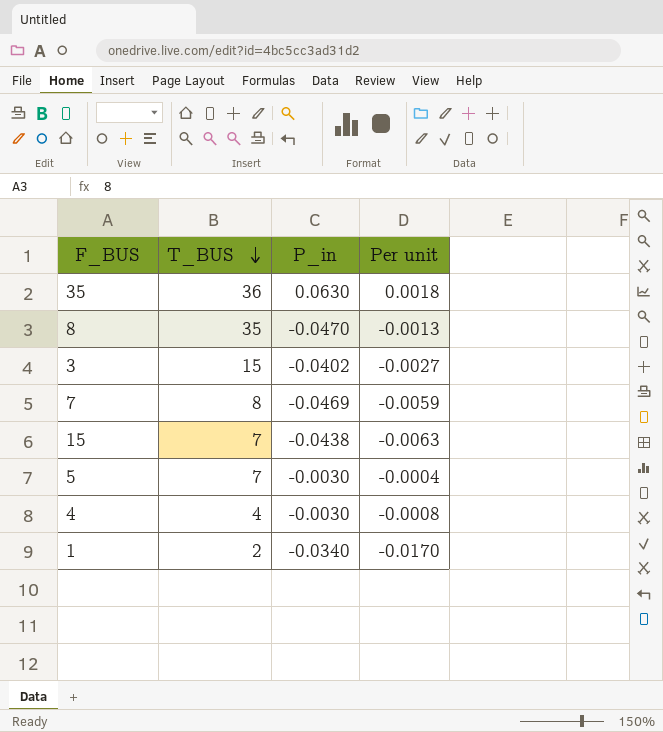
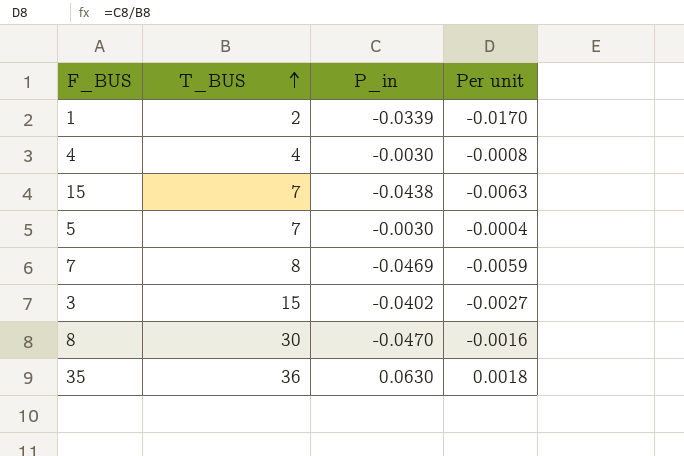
row order: T_BUS descending -> T_BUS ascending
1 | P_in: -0.0340 -> -0.0339
8 | T_BUS: 35 -> 30
8 | Per unit: -0.0013 -> -0.0016

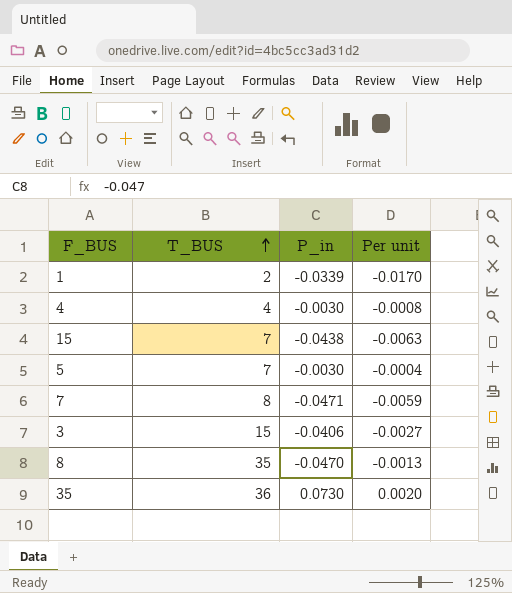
7 | P_in: -0.0469 -> -0.0471
3 | P_in: -0.0402 -> -0.0406
8 | T_BUS: 30 -> 35
8 | Per unit: -0.0016 -> -0.0013
35 | P_in: 0.0630 -> 0.0730
35 | Per unit: 0.0018 -> 0.0020

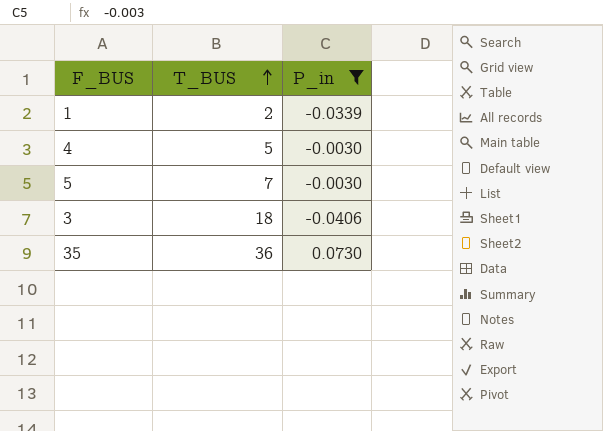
filter: none -> P_in >= -0.0406
column Per unit | formula: [P_in] / [T_BUS] -> none
4 | T_BUS: 4 -> 5
3 | T_BUS: 15 -> 18

